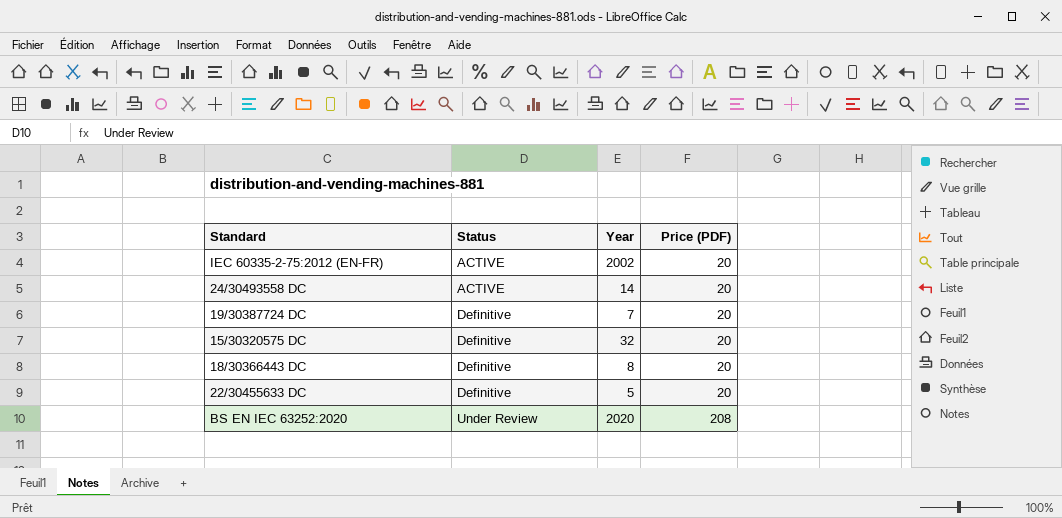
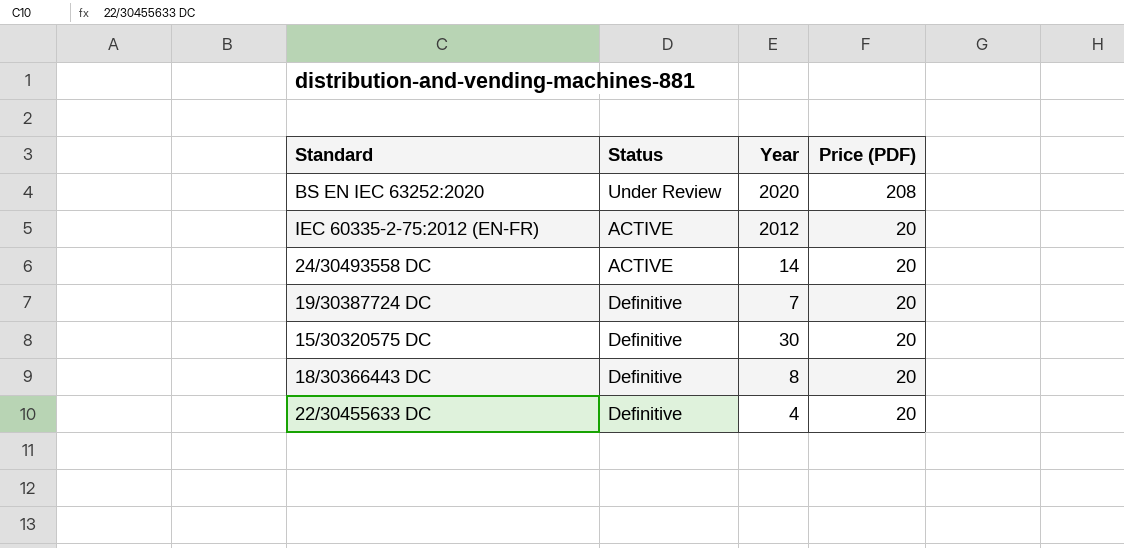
row order: Status ascending -> Price (PDF) descending
IEC 60335-2-75:2012 (EN-FR) | Year: 2002 -> 2012
15/30320575 DC | Year: 32 -> 30
22/30455633 DC | Year: 5 -> 4

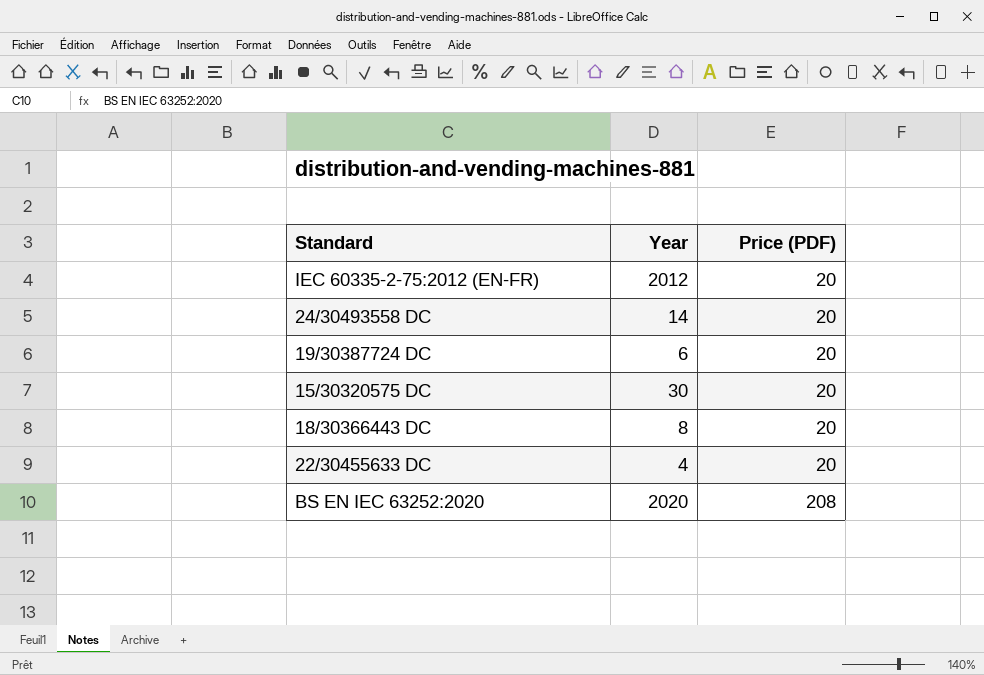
row order: Price (PDF) descending -> Price (PDF) ascending
column Status | position: 2 -> none
19/30387724 DC | Year: 7 -> 6

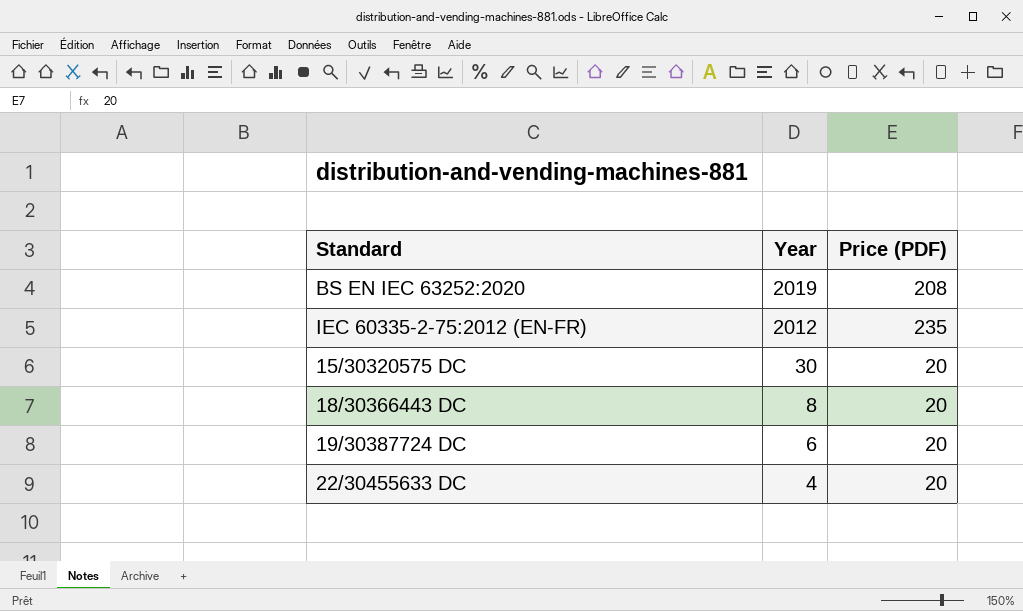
row order: Price (PDF) ascending -> Year descending
row 24/30493558 DC: 14 | 20 -> none
BS EN IEC 63252:2020 | Year: 2020 -> 2019
IEC 60335-2-75:2012 (EN-FR) | Price (PDF): 20 -> 235

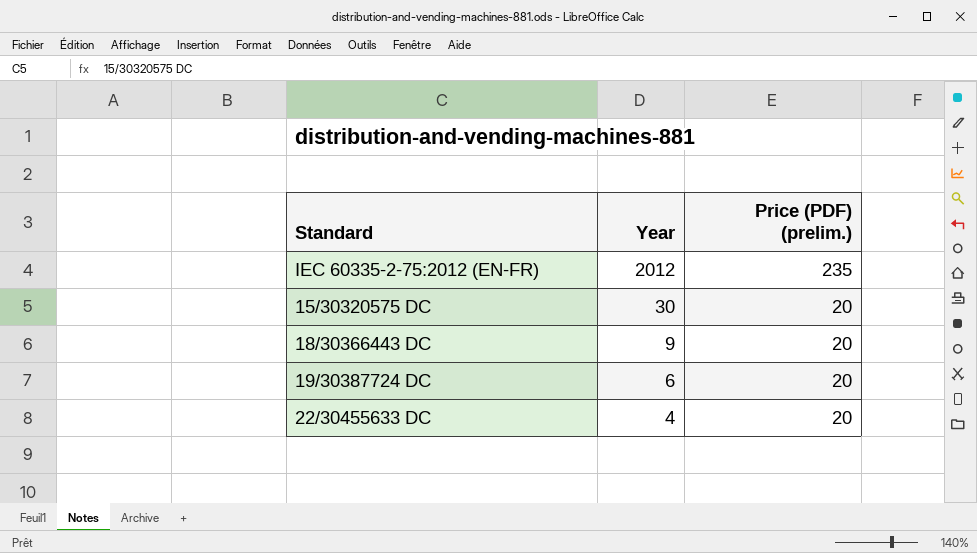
column name: Price (PDF) -> Price (PDF) (prelim.)
row BS EN IEC 63252:2020: 2019 | 208 -> none
18/30366443 DC | Year: 8 -> 9

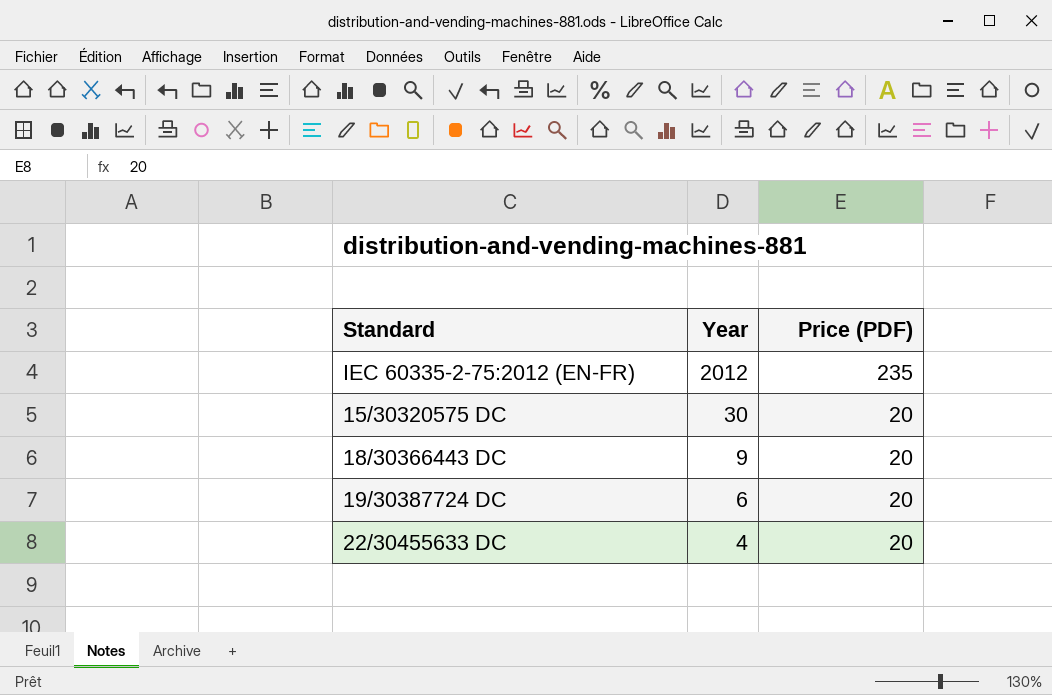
column name: Price (PDF) (prelim.) -> Price (PDF)

